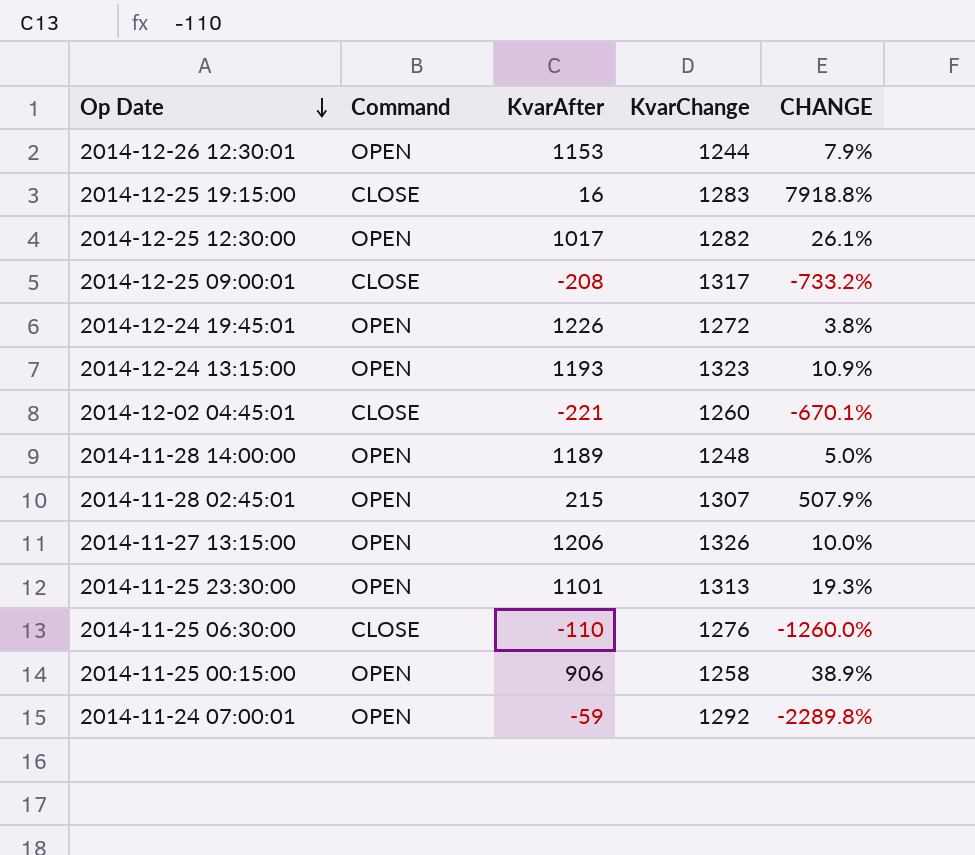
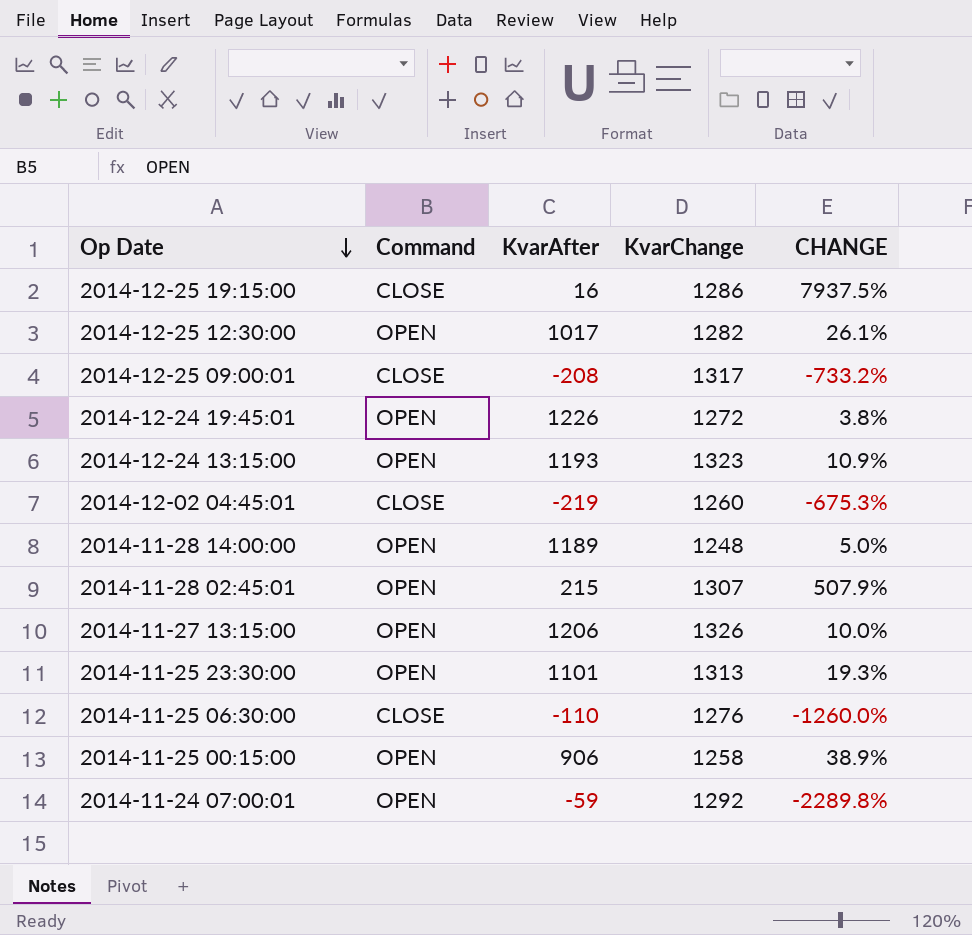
row 2014-12-26 12:30:01: OPEN | 1153 | 1244 | 7.9% -> none
2014-12-25 19:15:00 | KvarChange: 1283 -> 1286
2014-12-25 19:15:00 | CHANGE: 7918.8% -> 7937.5%
2014-12-02 04:45:01 | KvarAfter: -221 -> -219
2014-12-02 04:45:01 | CHANGE: -670.1% -> -675.3%

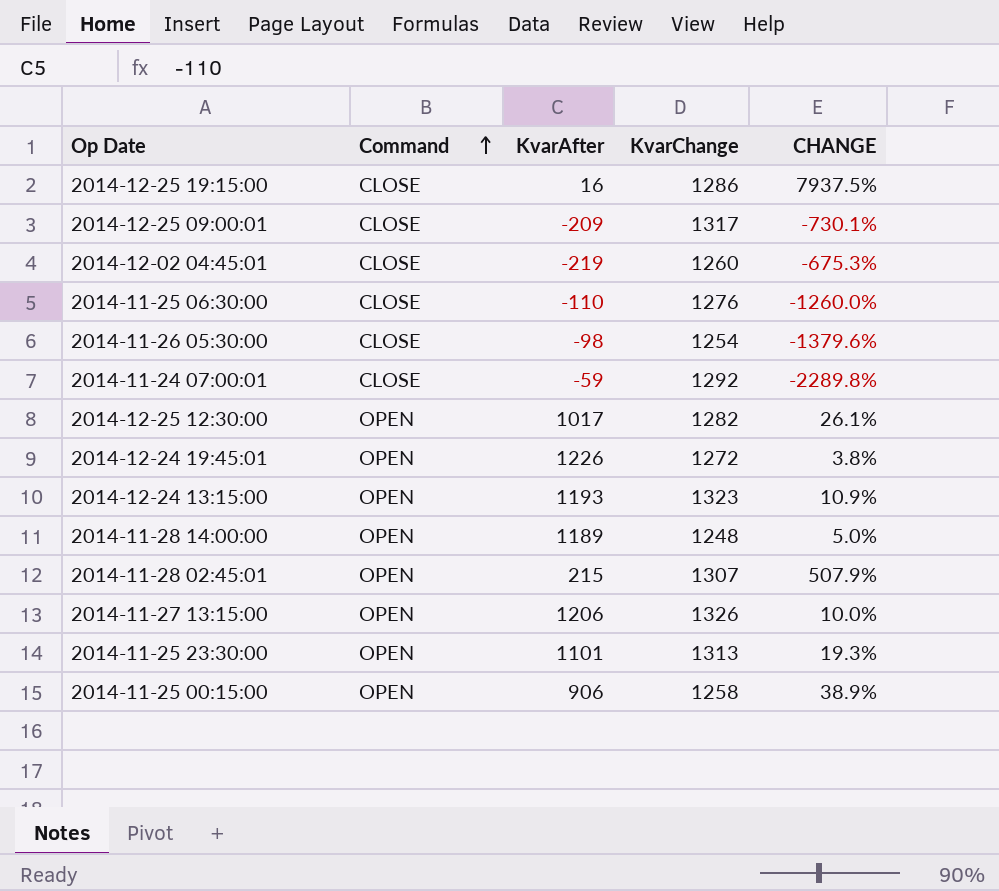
row order: Op Date descending -> Command ascending
2014-12-25 09:00:01 | KvarAfter: -208 -> -209
2014-12-25 09:00:01 | CHANGE: -733.2% -> -730.1%
row 2014-11-26 05:30:00: none -> CLOSE | -98 | 1254 | -1379.6%
2014-11-24 07:00:01 | Command: OPEN -> CLOSE

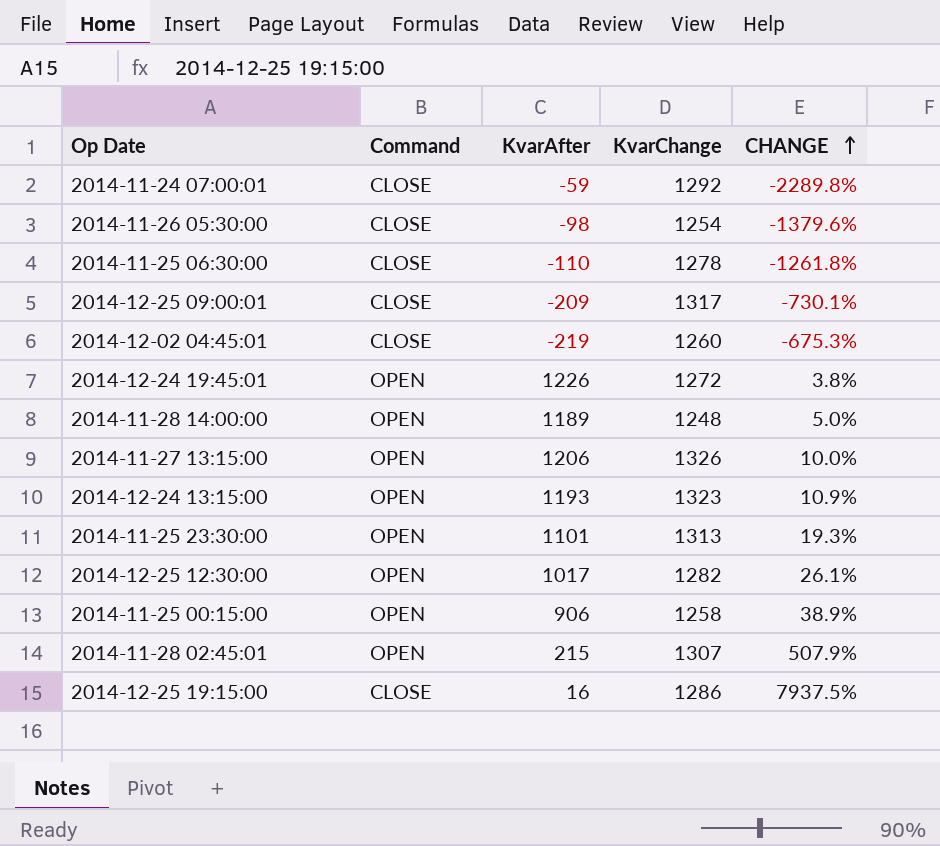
row order: Command ascending -> CHANGE ascending
2014-11-25 06:30:00 | KvarChange: 1276 -> 1278
2014-11-25 06:30:00 | CHANGE: -1260.0% -> -1261.8%

